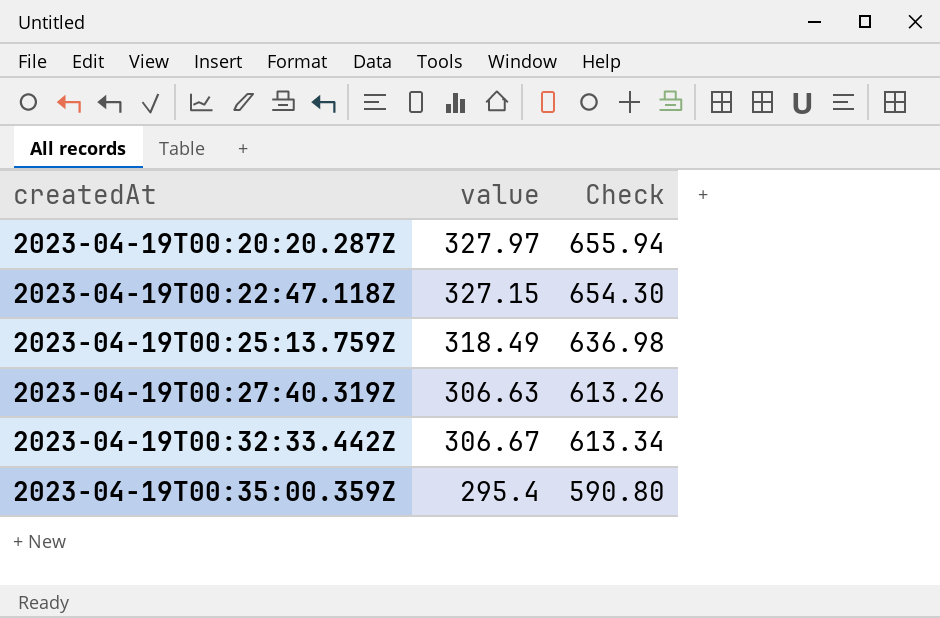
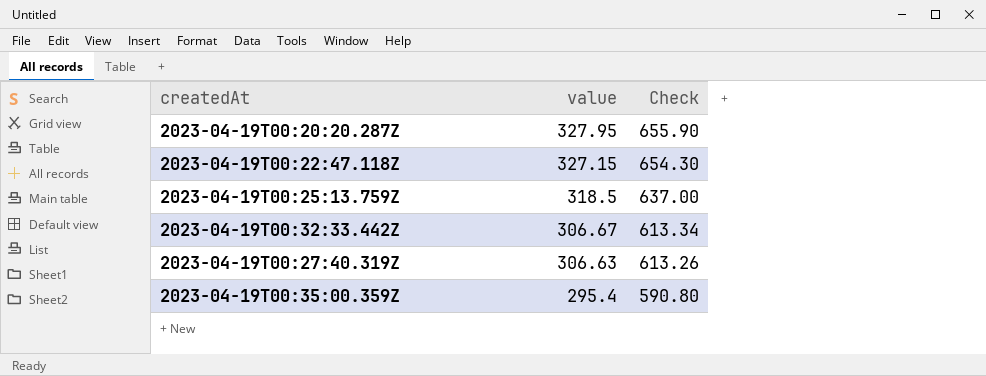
row order: createdAt ascending -> value descending
2023-04-19T00:20:20.287Z | value: 327.97 -> 327.95
2023-04-19T00:20:20.287Z | Check: 655.94 -> 655.90
2023-04-19T00:25:13.759Z | value: 318.49 -> 318.5
2023-04-19T00:25:13.759Z | Check: 636.98 -> 637.00

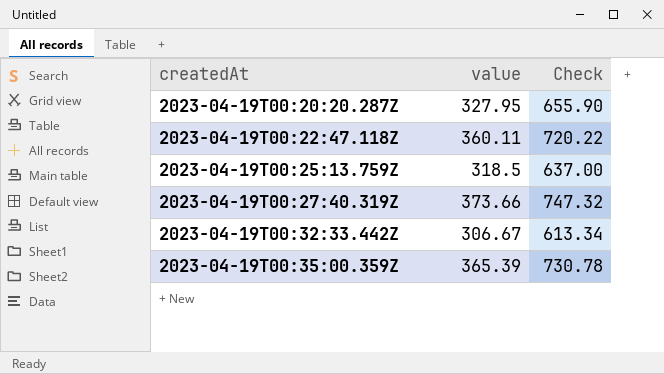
row order: value descending -> createdAt ascending
2023-04-19T00:22:47.118Z | value: 327.15 -> 360.11
2023-04-19T00:22:47.118Z | Check: 654.30 -> 720.22
2023-04-19T00:27:40.319Z | value: 306.63 -> 373.66
2023-04-19T00:27:40.319Z | Check: 613.26 -> 747.32
2023-04-19T00:35:00.359Z | value: 295.4 -> 365.39
2023-04-19T00:35:00.359Z | Check: 590.80 -> 730.78

